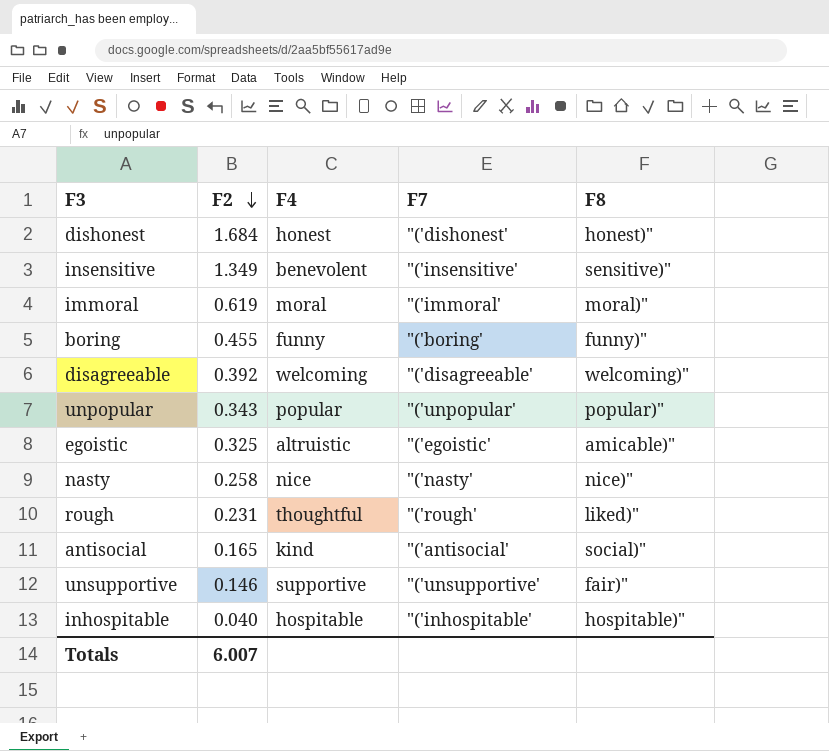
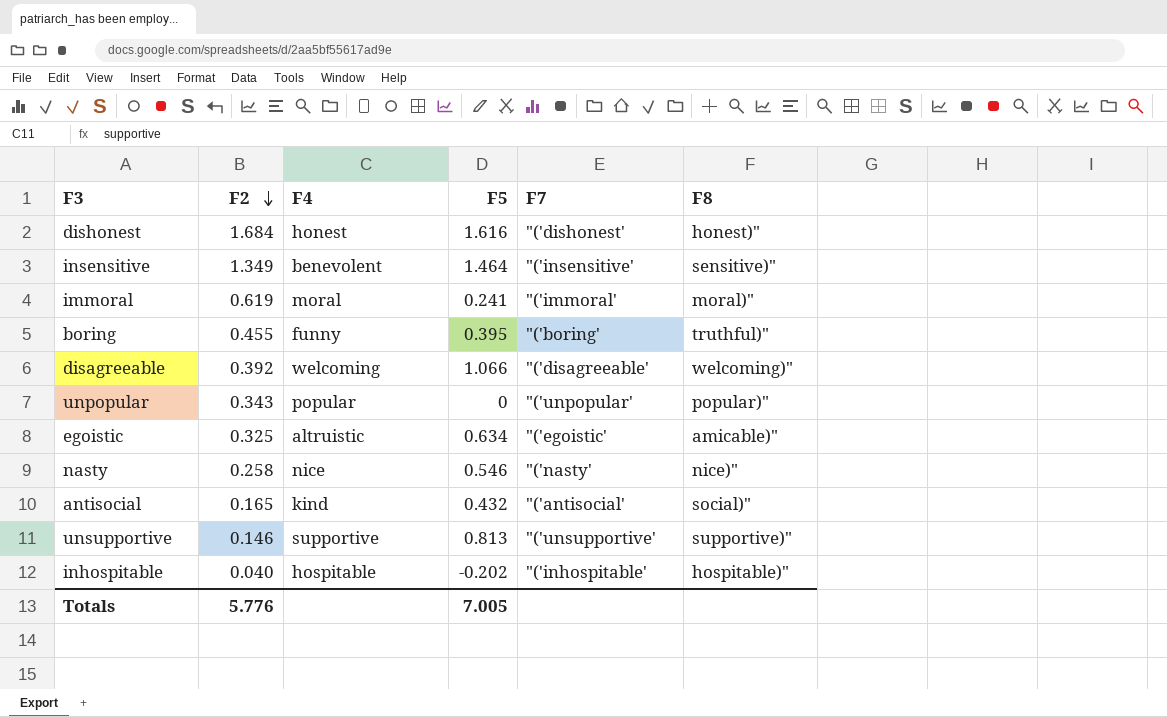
column F5 | position: none -> 4
row rough: 0.231 | thoughtful | "('rough' | liked)" -> none
boring | F8: funny)" -> truthful)"
unsupportive | F8: fair)" -> supportive)"
Totals | F2: 6.007 -> 5.776

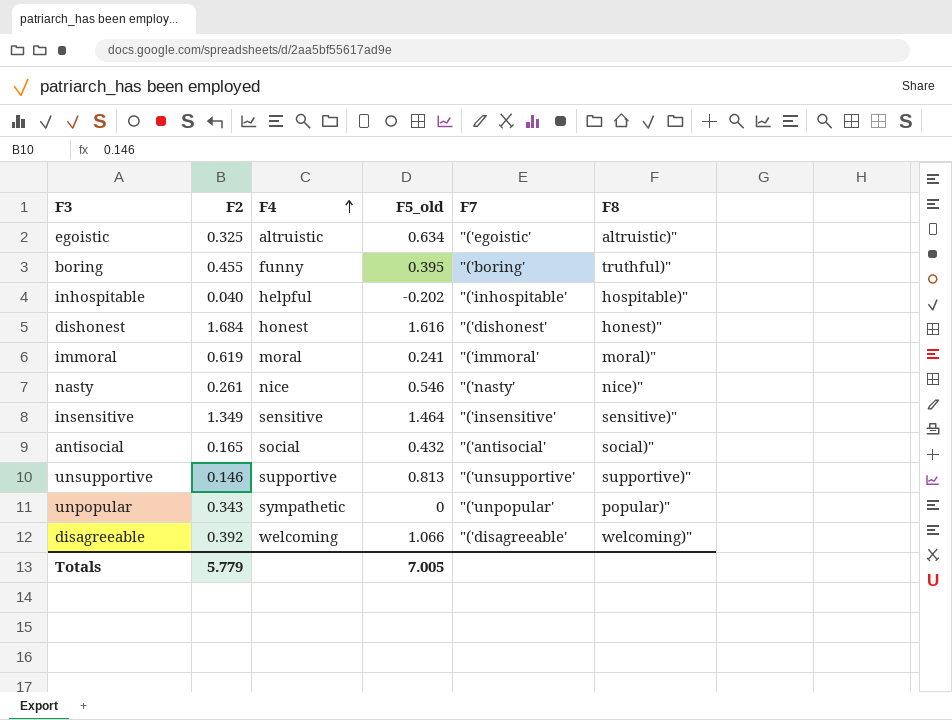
row order: F2 descending -> F4 ascending
column name: F5 -> F5_old
egoistic | F8: amicable)" -> altruistic)"
inhospitable | F4: hospitable -> helpful
nasty | F2: 0.258 -> 0.261
insensitive | F4: benevolent -> sensitive
antisocial | F4: kind -> social
unpopular | F4: popular -> sympathetic
Totals | F2: 5.776 -> 5.779

